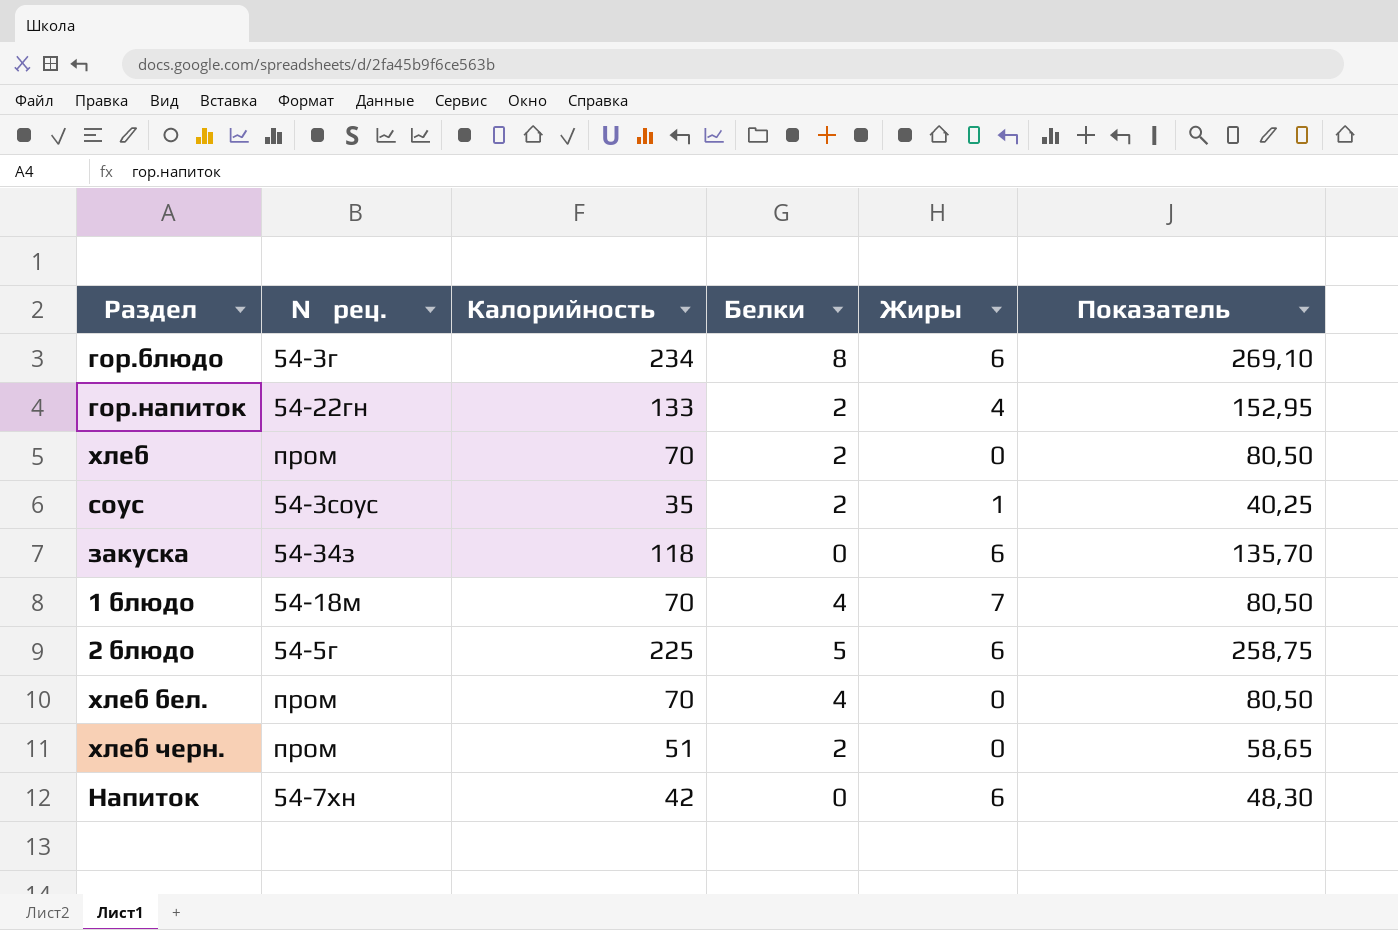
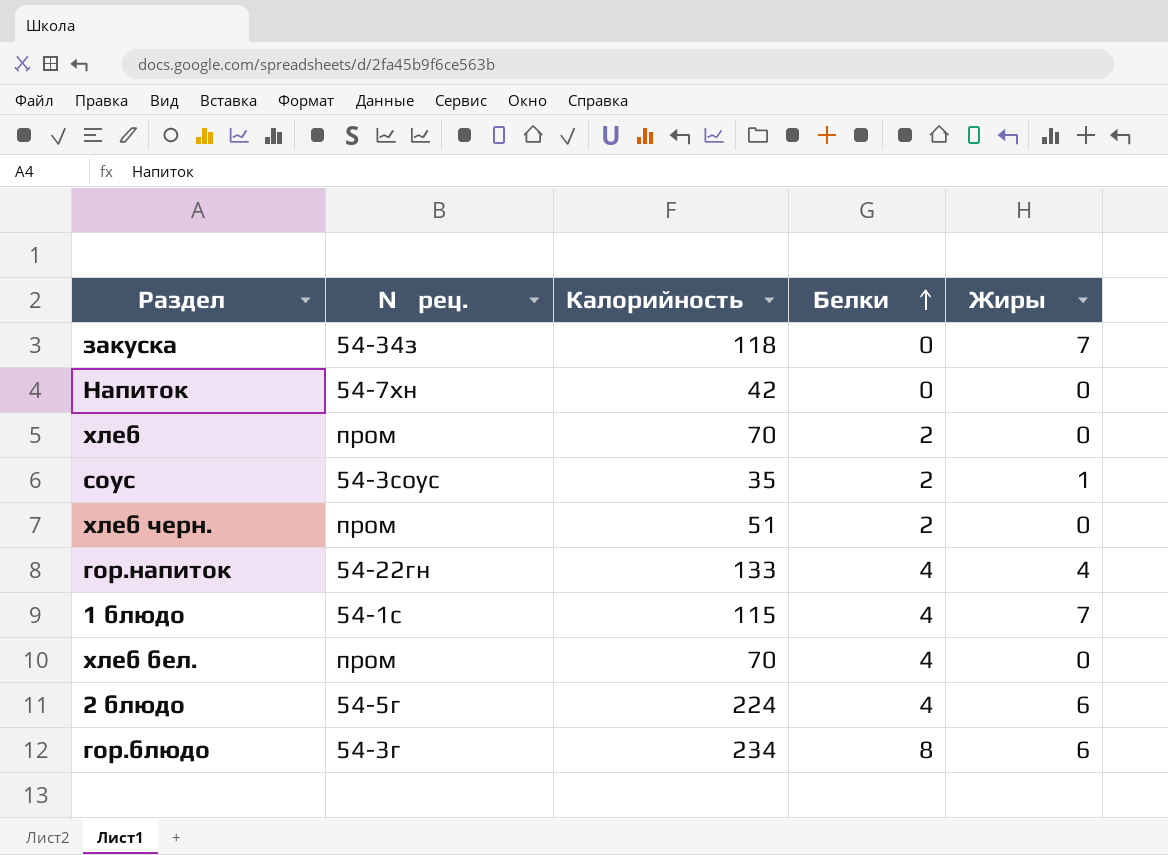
row order: none -> Белки ascending
column Показатель | formula: [Калорийность] * 1,15 -> none
закуска | Жиры: 6 -> 7
Напиток | Жиры: 6 -> 0
гор.напиток | Белки: 2 -> 4
1 блюдо | № рец.: 54-18м -> 54-1с
1 блюдо | Калорийность: 70 -> 115
2 блюдо | Калорийность: 225 -> 224
2 блюдо | Белки: 5 -> 4

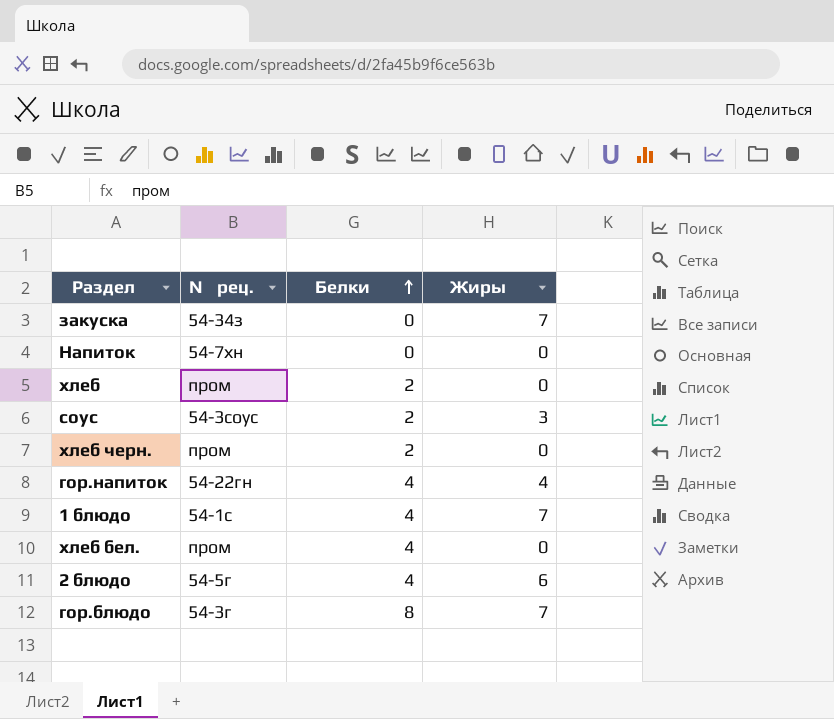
column Калорийность | position: 3 -> none
соус | Жиры: 1 -> 3
гор.блюдо | Жиры: 6 -> 7

